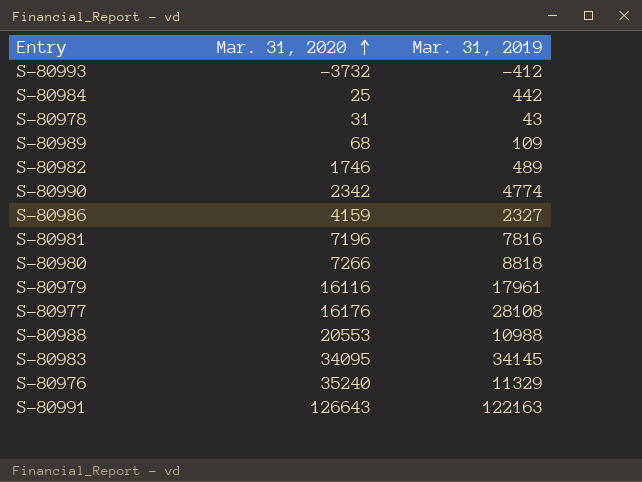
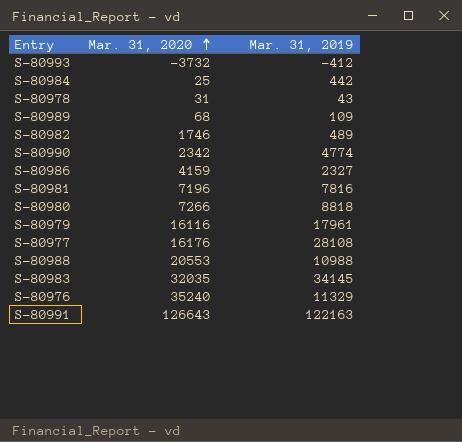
S-80983 | Mar. 31, 2020: 34095 -> 32035

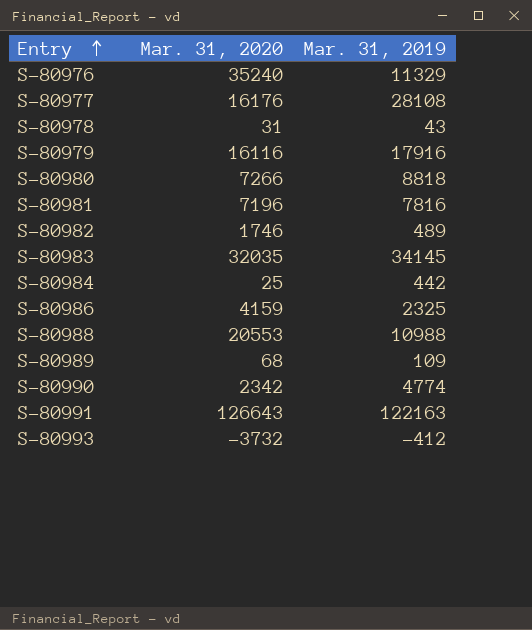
row order: Mar. 31, 2020 ascending -> Entry ascending
S-80979 | Mar. 31, 2019: 17961 -> 17916
S-80986 | Mar. 31, 2019: 2327 -> 2325

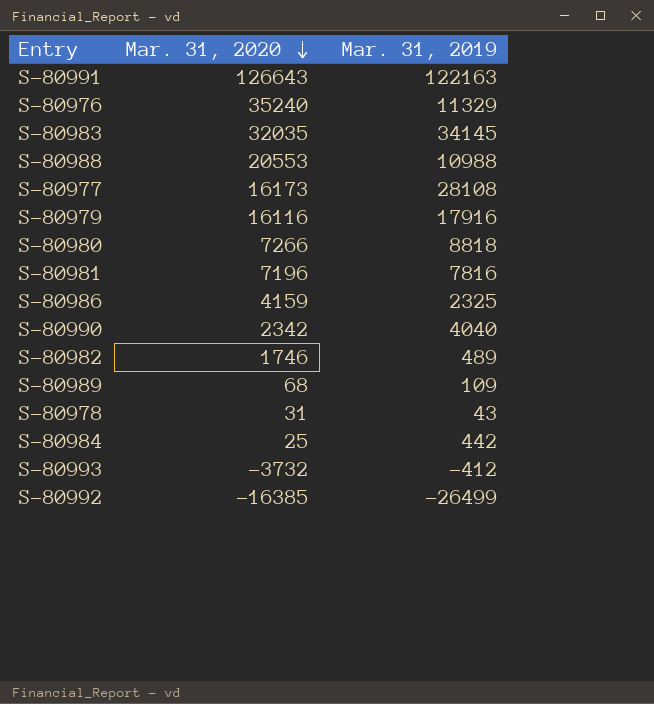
row order: Entry ascending -> Mar. 31, 2020 descending
S-80977 | Mar. 31, 2020: 16176 -> 16173
S-80990 | Mar. 31, 2019: 4774 -> 4040
row S-80992: none -> -16385 | -26499

